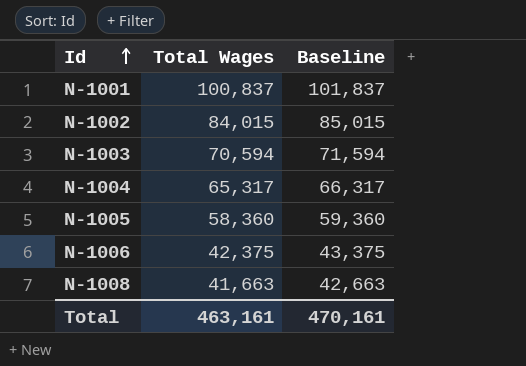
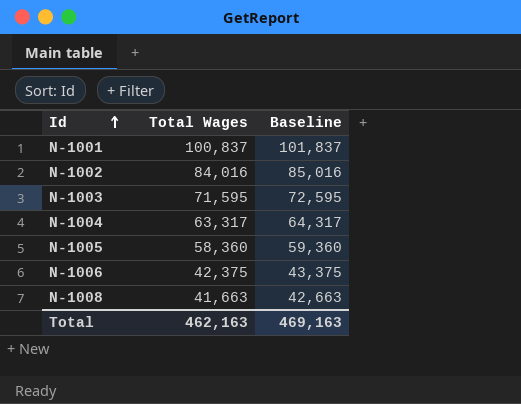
N-1002 | Total Wages: 84,015 -> 84,016
N-1002 | Baseline: 85,015 -> 85,016
N-1003 | Total Wages: 70,594 -> 71,595
N-1003 | Baseline: 71,594 -> 72,595
N-1004 | Total Wages: 65,317 -> 63,317
N-1004 | Baseline: 66,317 -> 64,317
Total | Total Wages: 463,161 -> 462,163
Total | Baseline: 470,161 -> 469,163

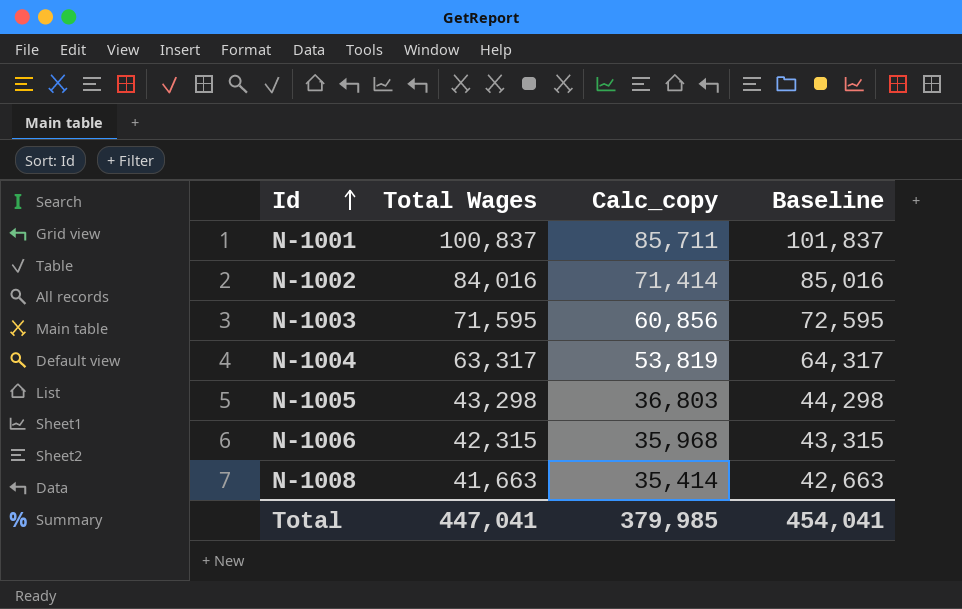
column Calc_copy | formula: none -> [Total Wages] * 0.85
N-1005 | Total Wages: 58,360 -> 43,298
N-1005 | Baseline: 59,360 -> 44,298
N-1006 | Total Wages: 42,375 -> 42,315
N-1006 | Baseline: 43,375 -> 43,315
Total | Total Wages: 462,163 -> 447,041
Total | Baseline: 469,163 -> 454,041

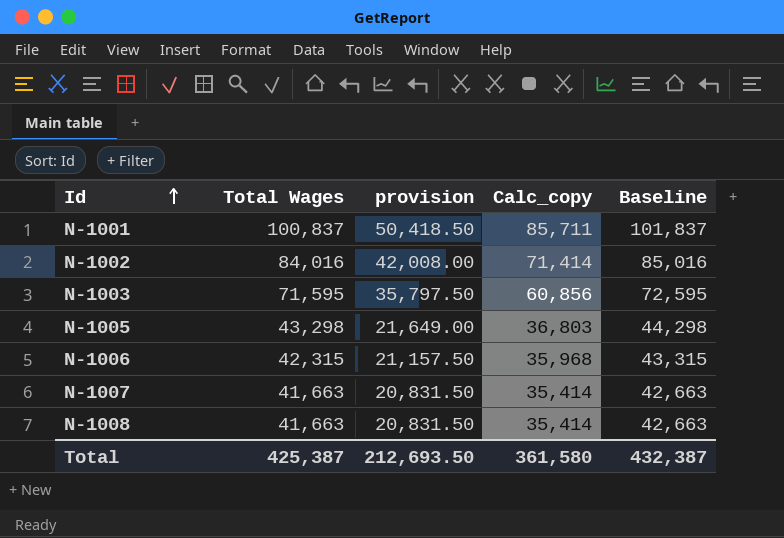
column provision | formula: none -> [Total Wages] * 0.5
row N-1004: 63,317 | 53,819 | 64,317 -> none
row N-1007: none -> 41,663 | 20,831.50 | 35,414 | 42,663
Total | Total Wages: 447,041 -> 425,387
Total | Calc_copy: 379,985 -> 361,580
Total | Baseline: 454,041 -> 432,387

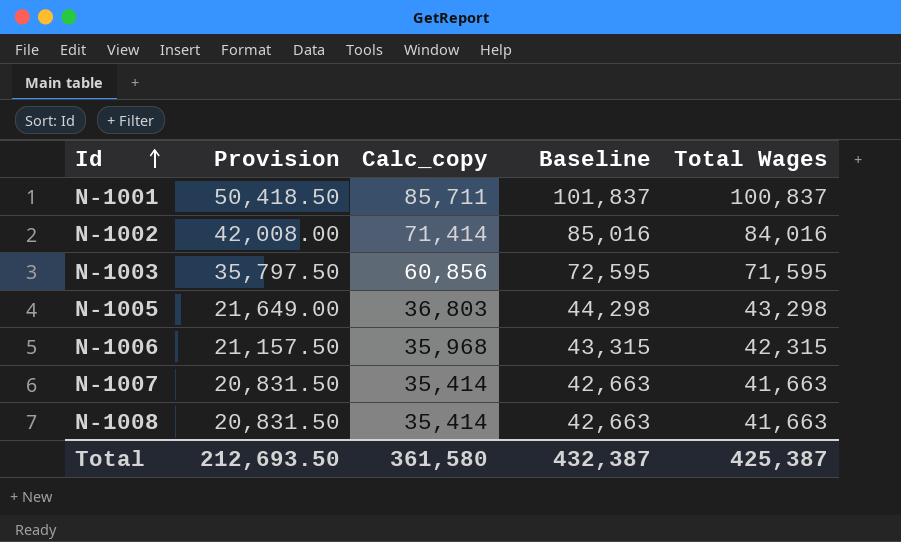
column name: provision -> Provision
column Total Wages | position: 2 -> 5

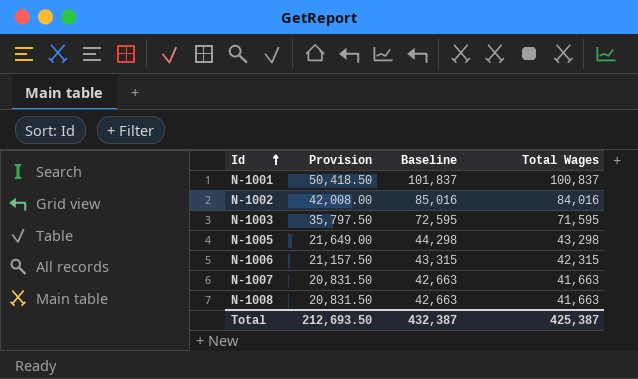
column Calc_copy | formula: [Total Wages] * 0.85 -> none

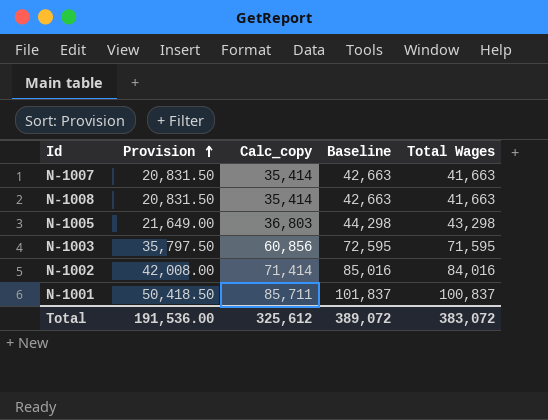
row order: Id ascending -> Provision ascending
column Calc_copy | formula: none -> [Total Wages] * 0.85
row N-1006: 21,157.50 | 43,315 | 42,315 -> none
Total | Provision: 212,693.50 -> 191,536.00
Total | Baseline: 432,387 -> 389,072
Total | Total Wages: 425,387 -> 383,072

